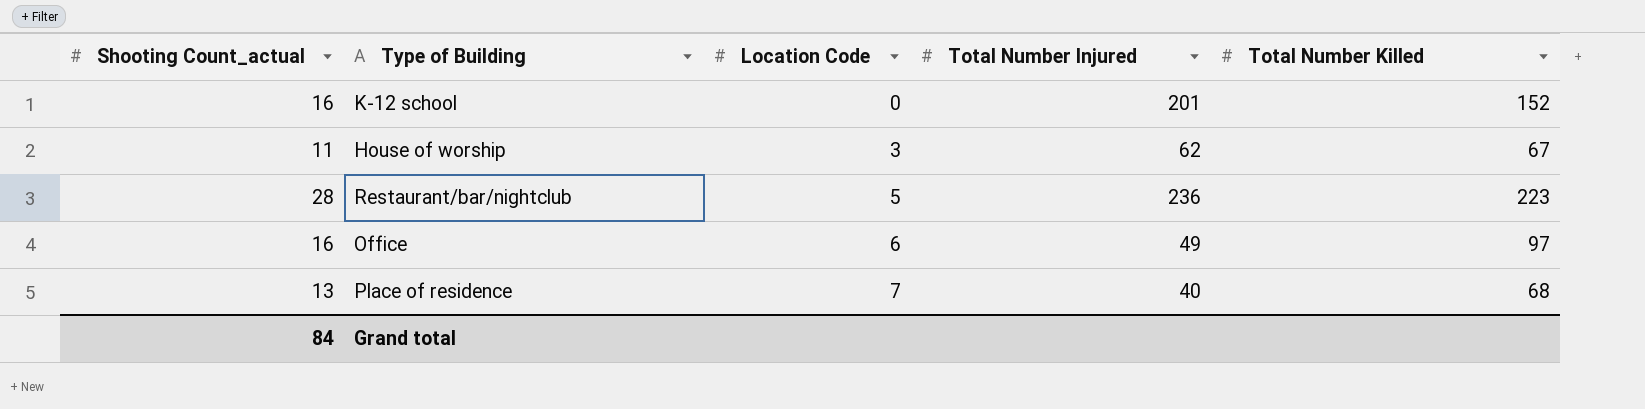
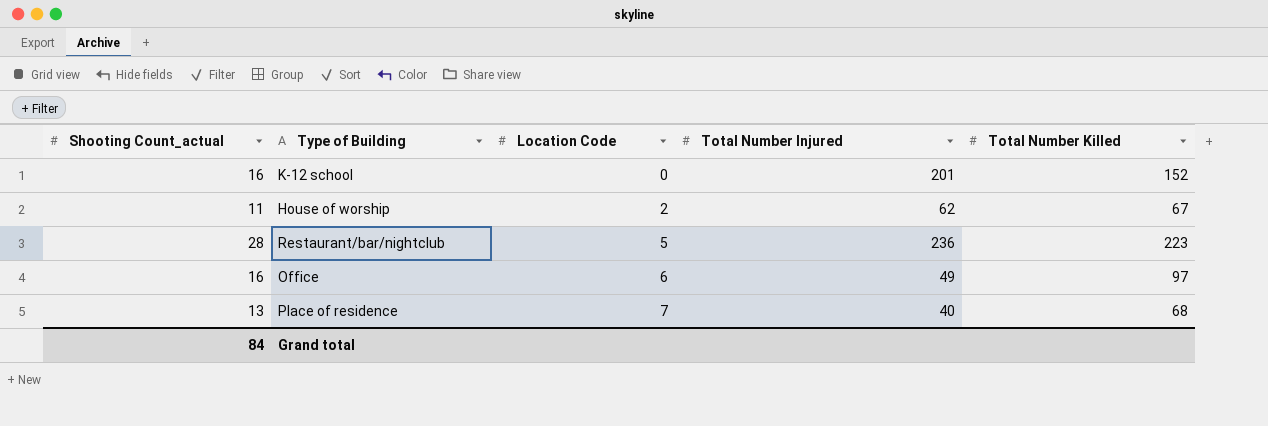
House of worship | Location Code: 3 -> 2

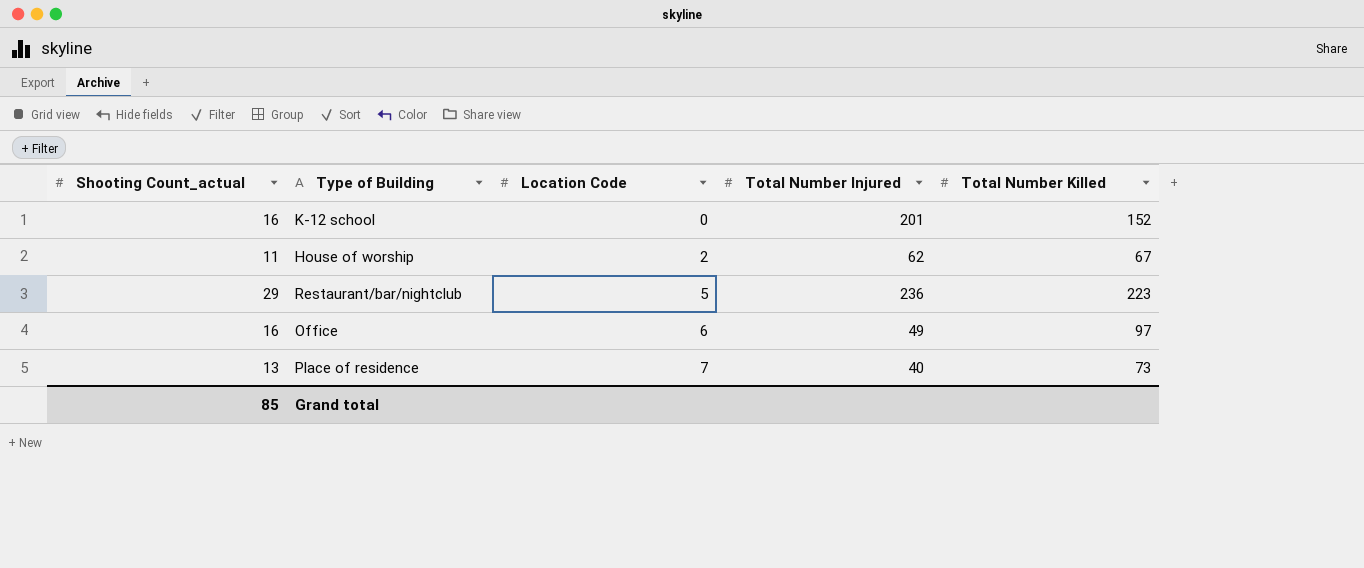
Restaurant/bar/nightclub | Shooting Count_actual: 28 -> 29
Place of residence | Total Number Killed: 68 -> 73
Grand total | Shooting Count_actual: 84 -> 85

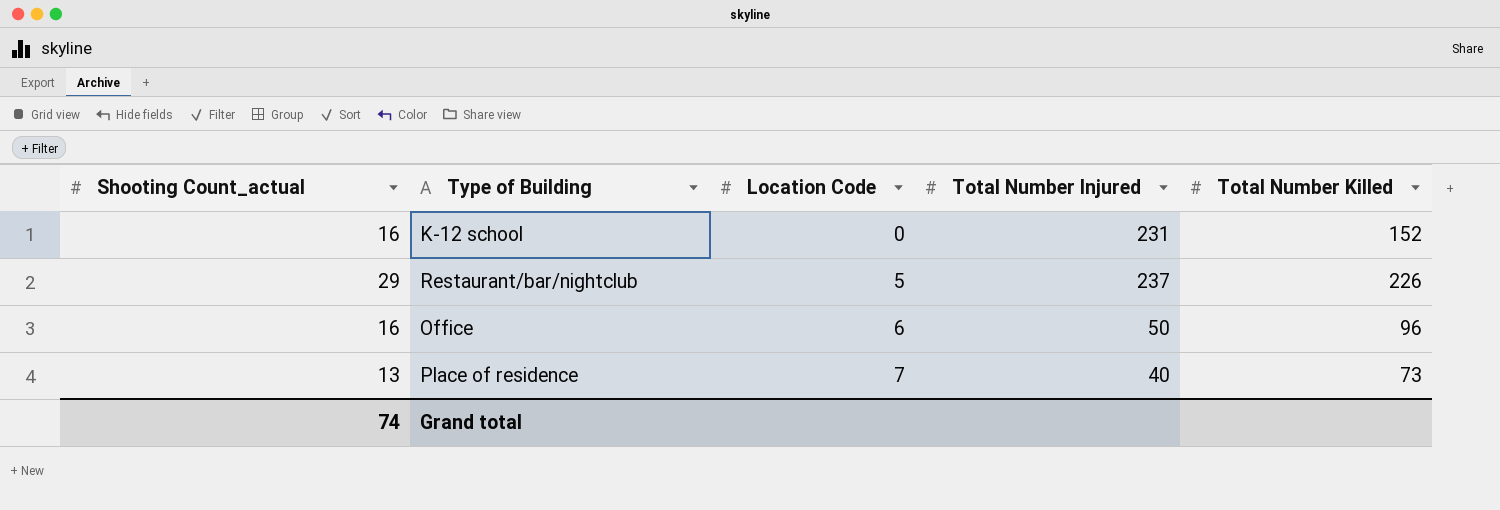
row House of worship: 11 | 2 | 62 | 67 -> none
K-12 school | Total Number Injured: 201 -> 231
Restaurant/bar/nightclub | Total Number Injured: 236 -> 237
Restaurant/bar/nightclub | Total Number Killed: 223 -> 226
Office | Total Number Injured: 49 -> 50
Office | Total Number Killed: 97 -> 96
Grand total | Shooting Count_actual: 85 -> 74

